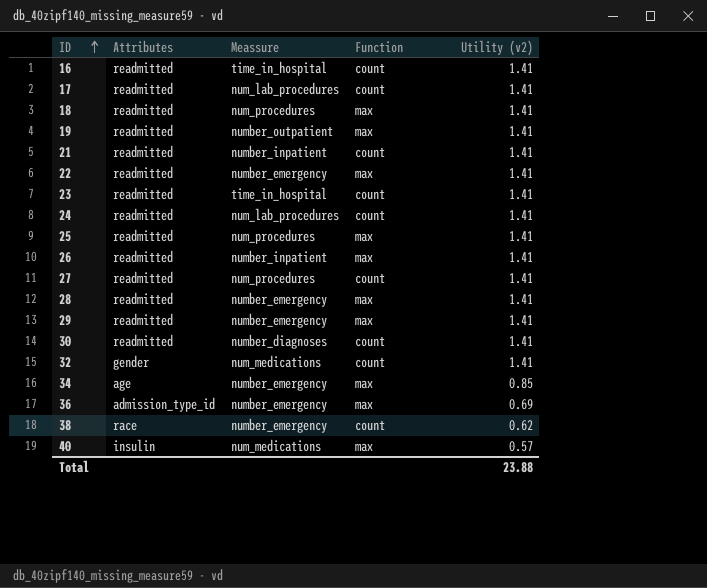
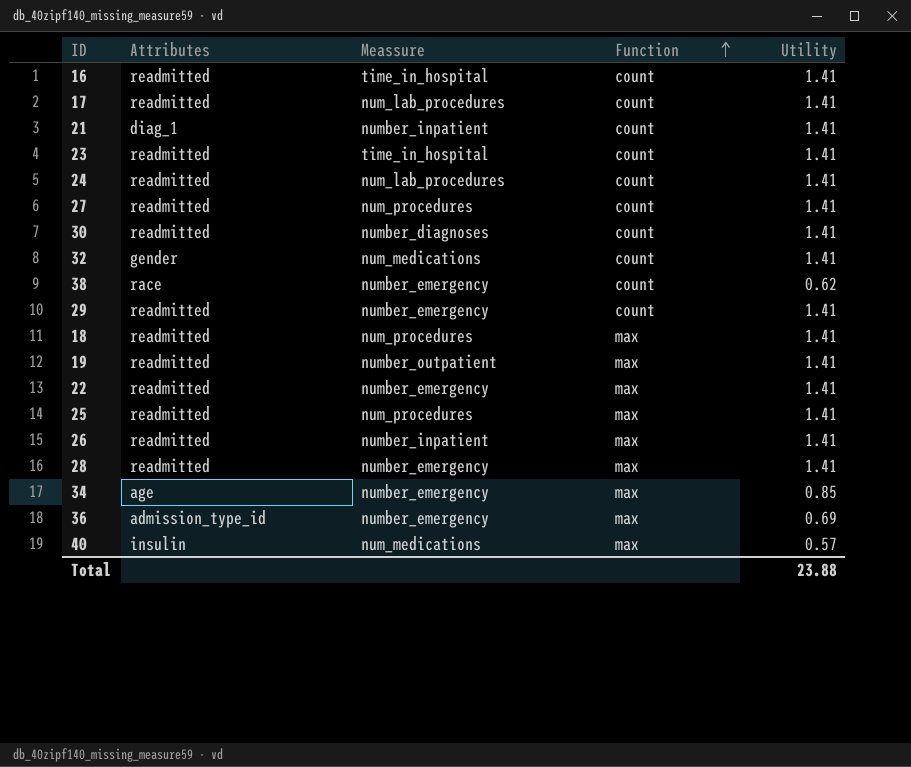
row order: ID ascending -> Function ascending
column name: Utility (v2) -> Utility
21 | Attributes: readmitted -> diag_1
29 | Function: max -> count

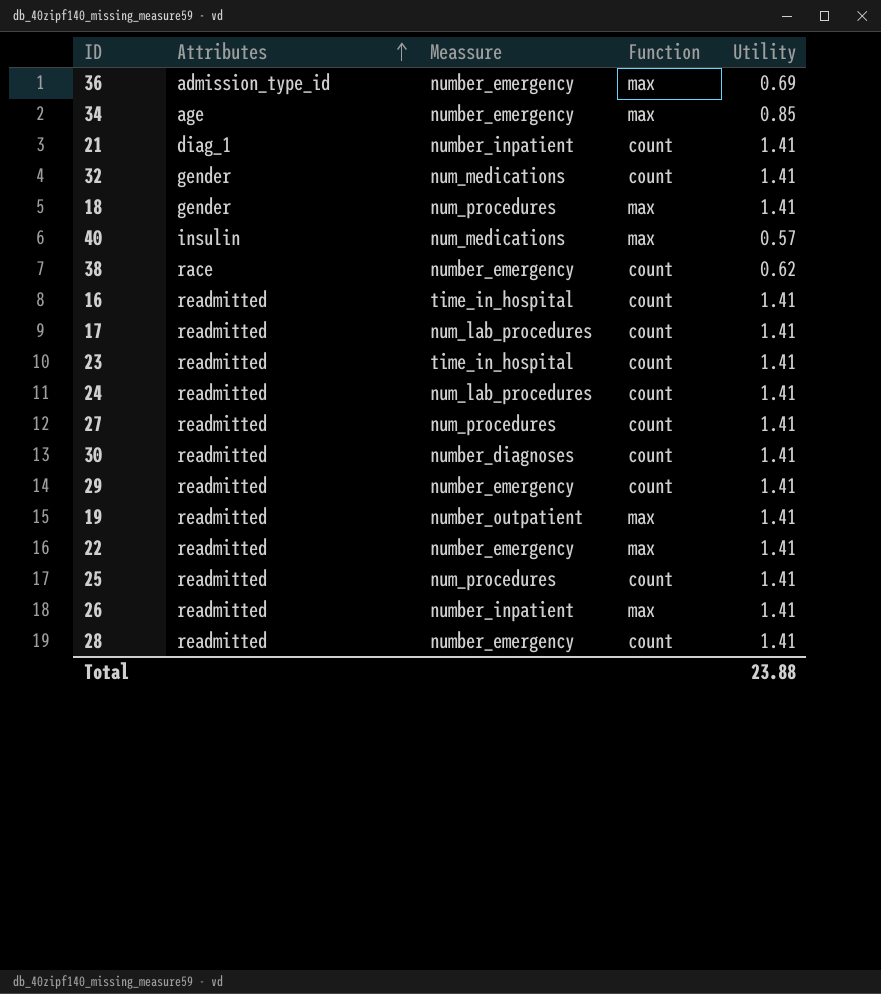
row order: Function ascending -> Attributes ascending
18 | Attributes: readmitted -> gender
25 | Function: max -> count
28 | Function: max -> count

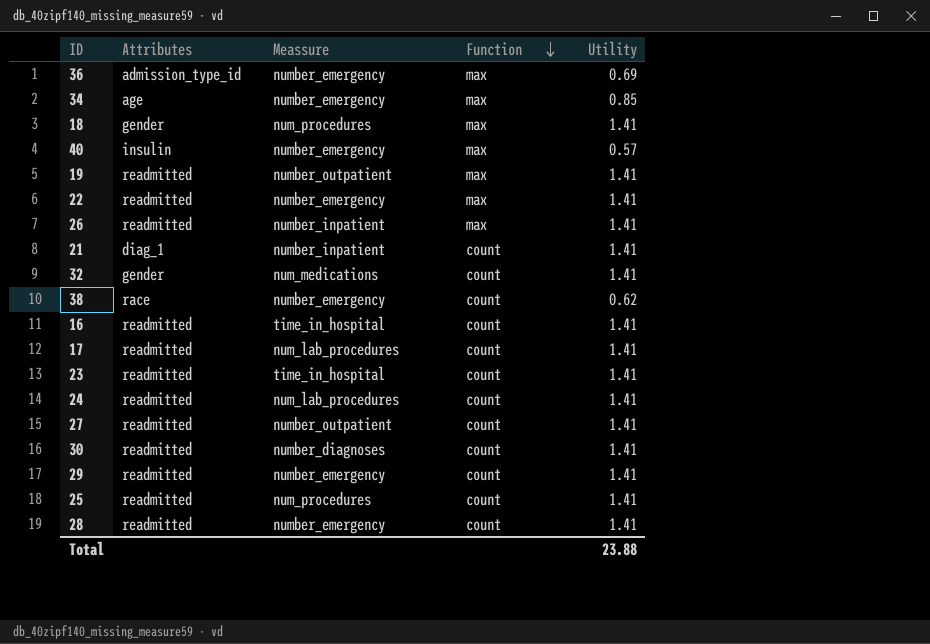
row order: Attributes ascending -> Function descending
40 | Meassure: num_medications -> number_emergency
27 | Meassure: num_procedures -> number_outpatient

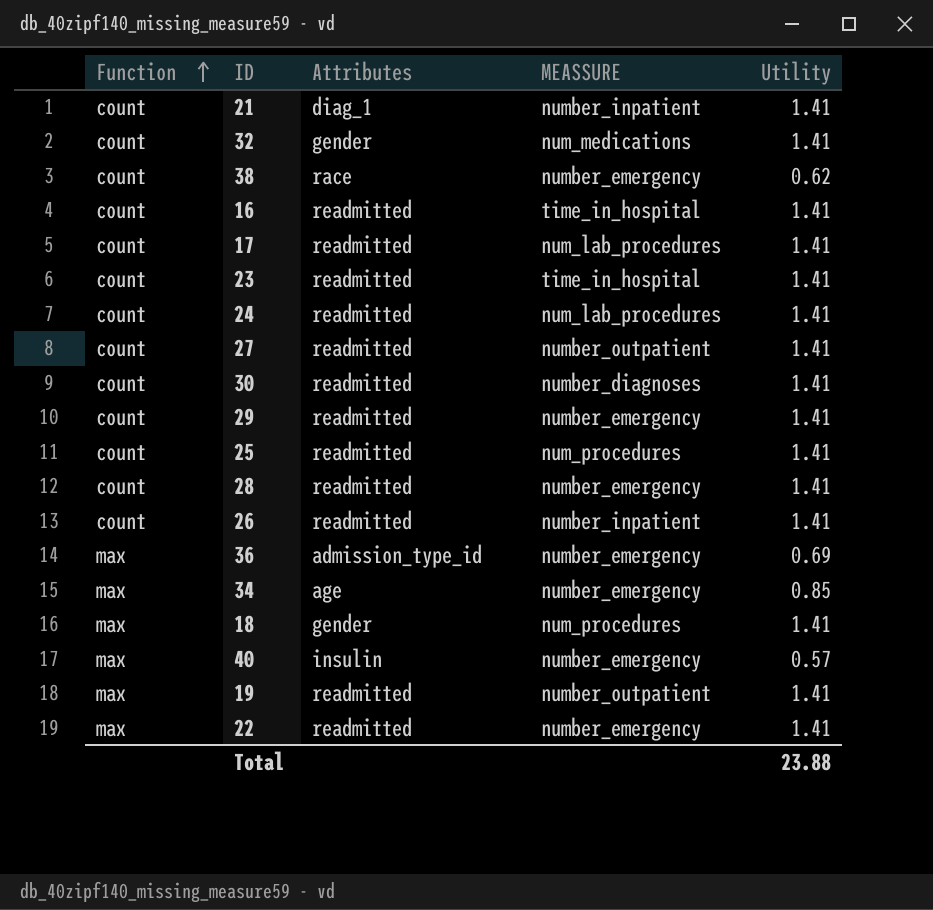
row order: Function descending -> Function ascending
column Function | position: 4 -> 1
column name: Meassure -> MEASSURE
26 | Function: max -> count

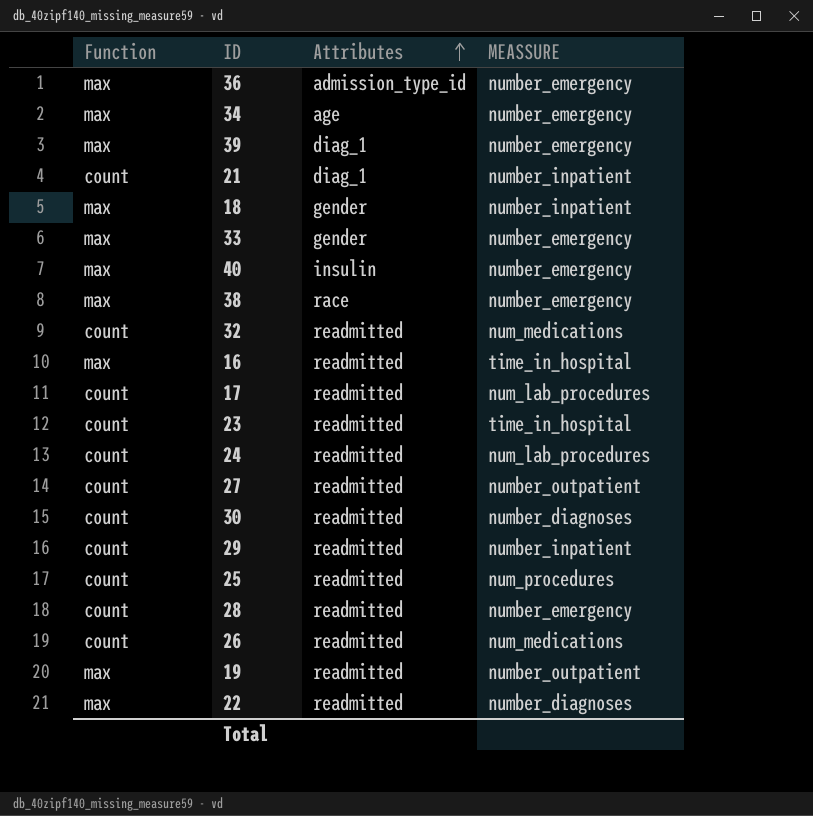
row order: Function ascending -> Attributes ascending
column Utility | position: 5 -> none
row 39: none -> max | diag_1 | number_emergency
18 | MEASSURE: num_procedures -> number_inpatient
row 33: none -> max | gender | number_emergency
38 | Function: count -> max
32 | Attributes: gender -> readmitted
16 | Function: count -> max
29 | MEASSURE: number_emergency -> number_inpatient
26 | MEASSURE: number_inpatient -> num_medications
22 | MEASSURE: number_emergency -> number_diagnoses

